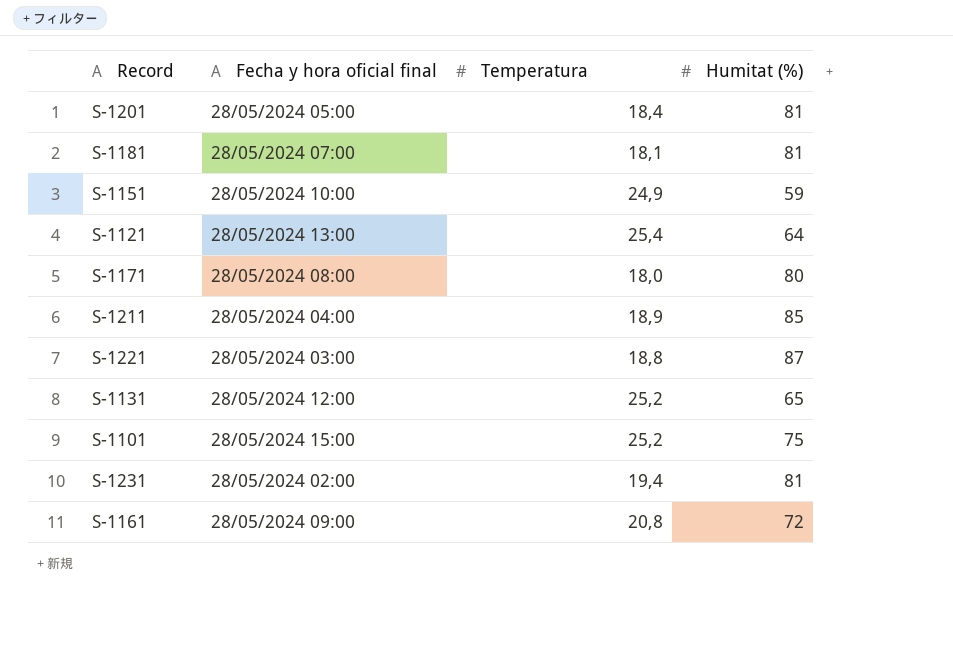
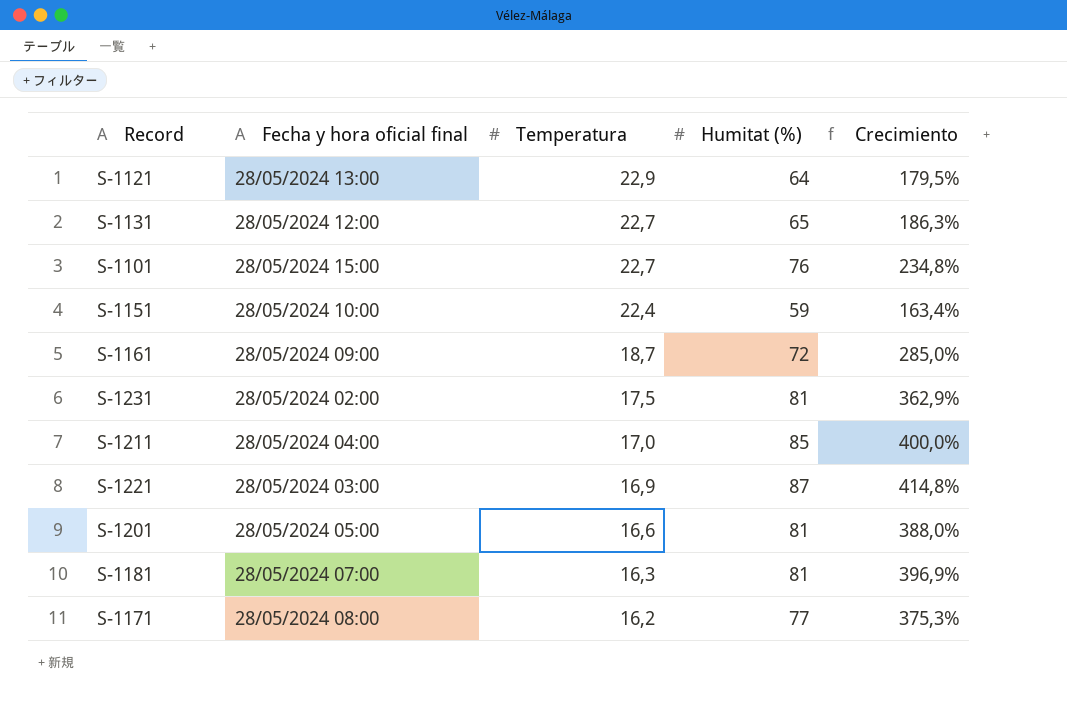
row order: none -> Temperatura descending
column Crecimiento | formula: none -> ([Humitat (%)] - [Temperatura]) / [Temperatura]
S-1121 | Temperatura: 25,4 -> 22,9
S-1131 | Temperatura: 25,2 -> 22,7
S-1101 | Temperatura: 25,2 -> 22,7
S-1101 | Humitat (%): 75 -> 76
S-1151 | Temperatura: 24,9 -> 22,4
S-1161 | Temperatura: 20,8 -> 18,7
S-1231 | Temperatura: 19,4 -> 17,5
S-1211 | Temperatura: 18,9 -> 17,0
S-1221 | Temperatura: 18,8 -> 16,9
S-1201 | Temperatura: 18,4 -> 16,6
S-1181 | Temperatura: 18,1 -> 16,3
S-1171 | Temperatura: 18,0 -> 16,2
S-1171 | Humitat (%): 80 -> 77

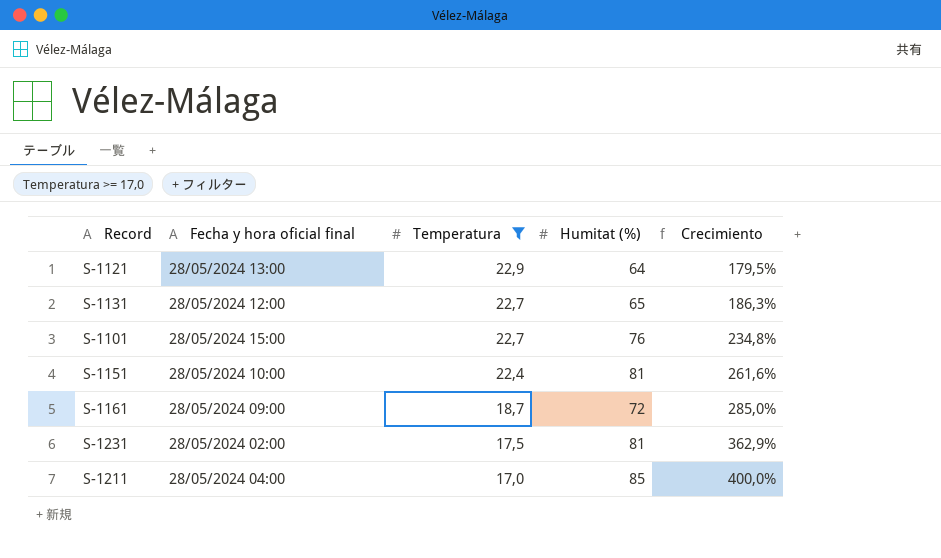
filter: none -> Temperatura >= 17,0
S-1151 | Humitat (%): 59 -> 81
S-1151 | Crecimiento: 163,4% -> 261,6%

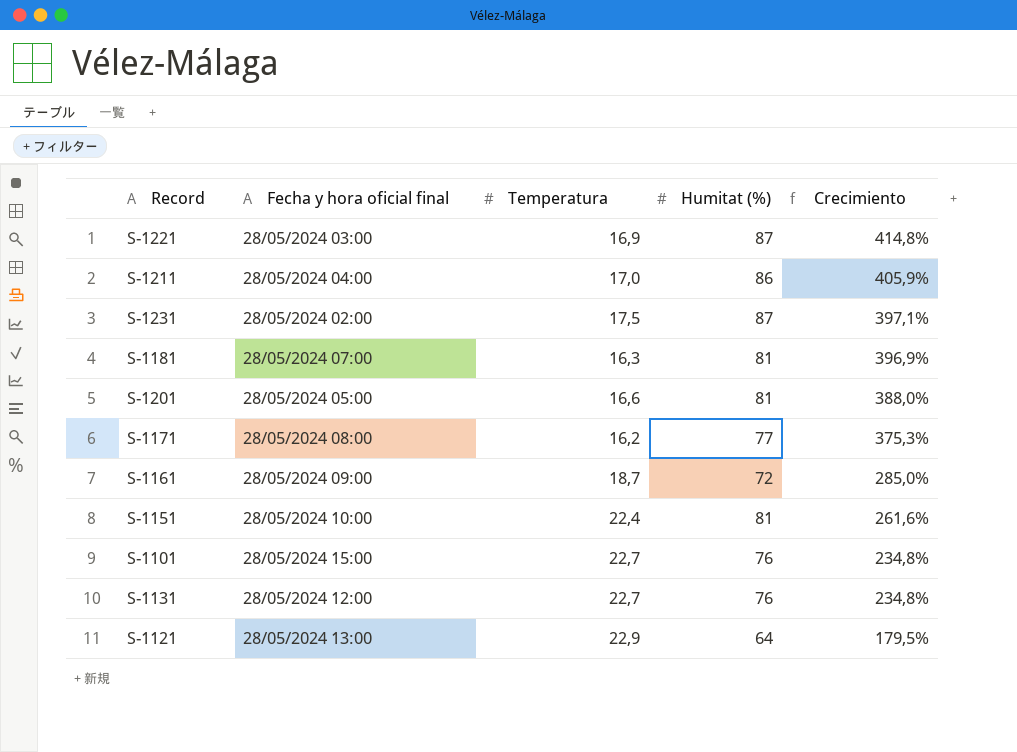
filter: Temperatura >= 17,0 -> none
row order: Temperatura descending -> Crecimiento descending
S-1211 | Humitat (%): 85 -> 86
S-1211 | Crecimiento: 400,0% -> 405,9%
S-1231 | Humitat (%): 81 -> 87
S-1231 | Crecimiento: 362,9% -> 397,1%
S-1131 | Humitat (%): 65 -> 76
S-1131 | Crecimiento: 186,3% -> 234,8%

